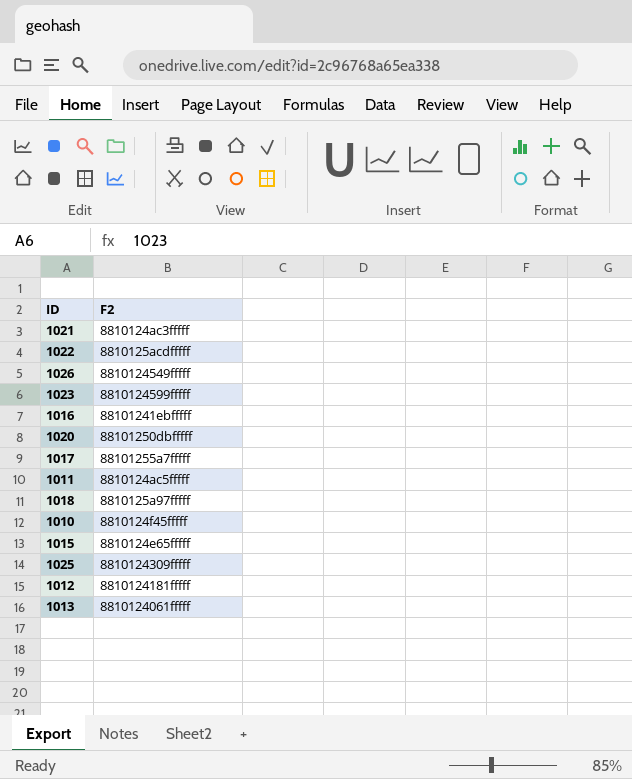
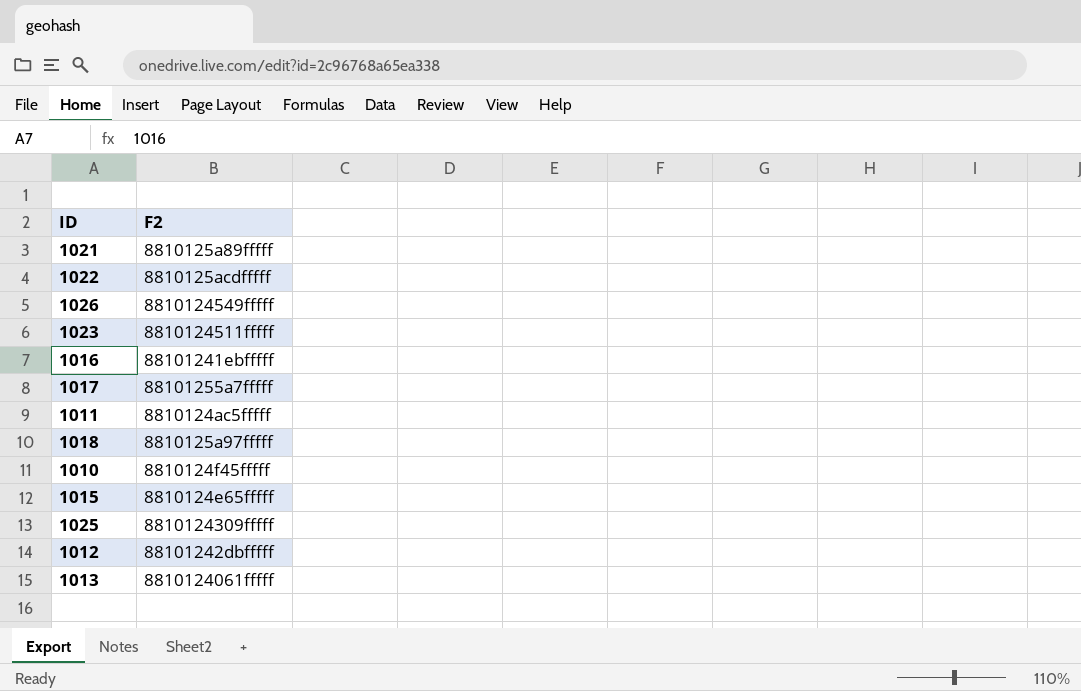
row 1020: 88101250dbfffff -> none
1021 | F2: 8810124ac3fffff -> 8810125a89fffff
1023 | F2: 8810124599fffff -> 8810124511fffff
1012 | F2: 8810124181fffff -> 88101242dbfffff

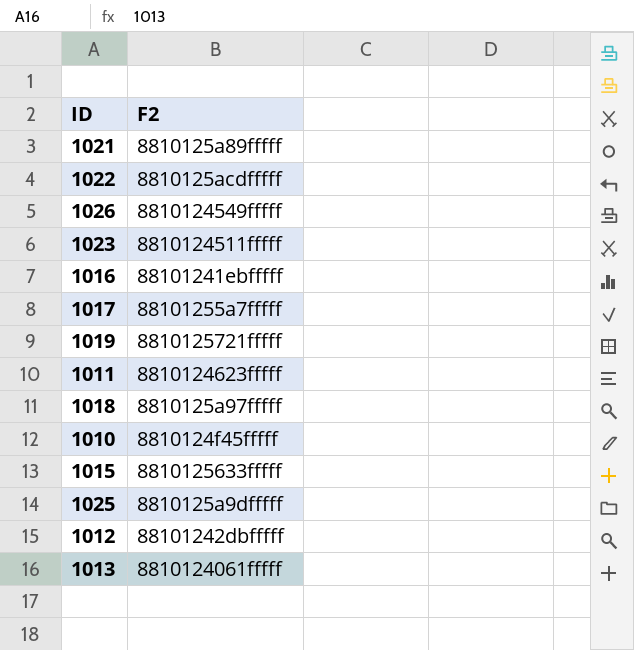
row 1019: none -> 8810125721fffff
1011 | F2: 8810124ac5fffff -> 8810124623fffff
1015 | F2: 8810124e65fffff -> 8810125633fffff
1025 | F2: 8810124309fffff -> 8810125a9dfffff

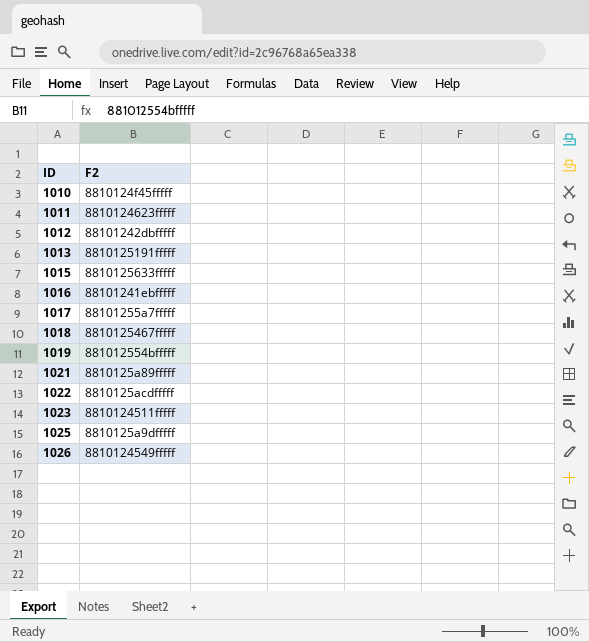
row order: none -> ID ascending
1013 | F2: 8810124061fffff -> 8810125191fffff
1018 | F2: 8810125a97fffff -> 8810125467fffff
1019 | F2: 8810125721fffff -> 881012554bfffff

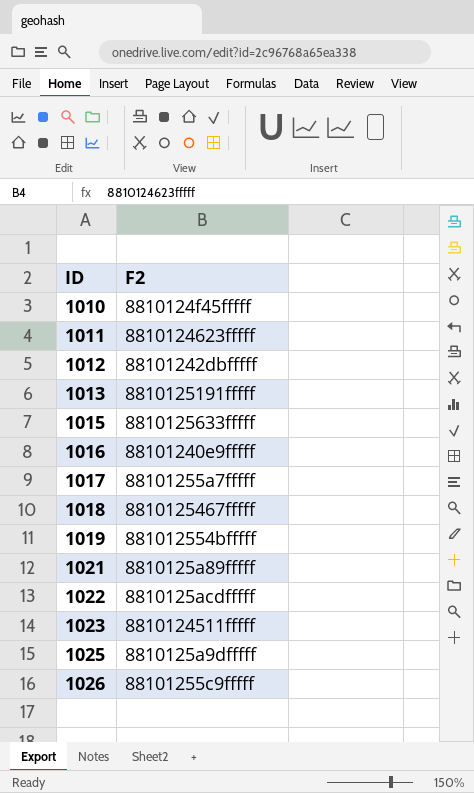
1016 | F2: 88101241ebfffff -> 88101240e9fffff
1026 | F2: 8810124549fffff -> 88101255c9fffff

